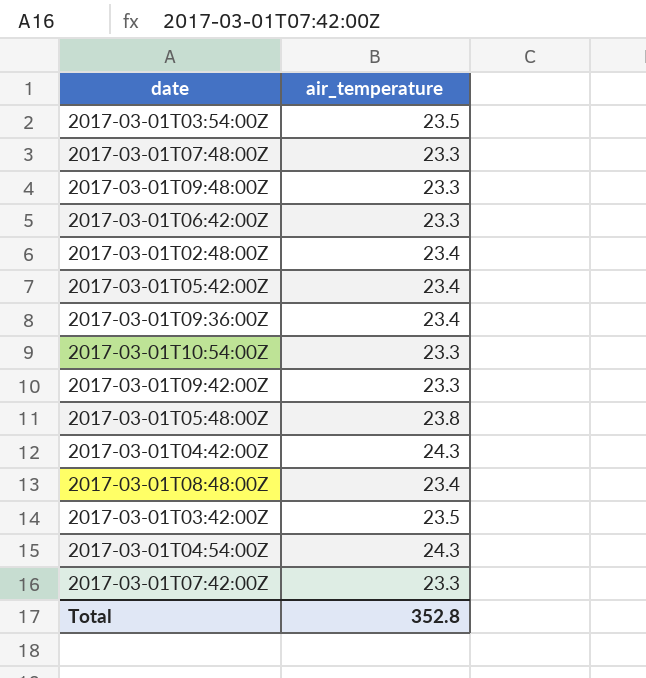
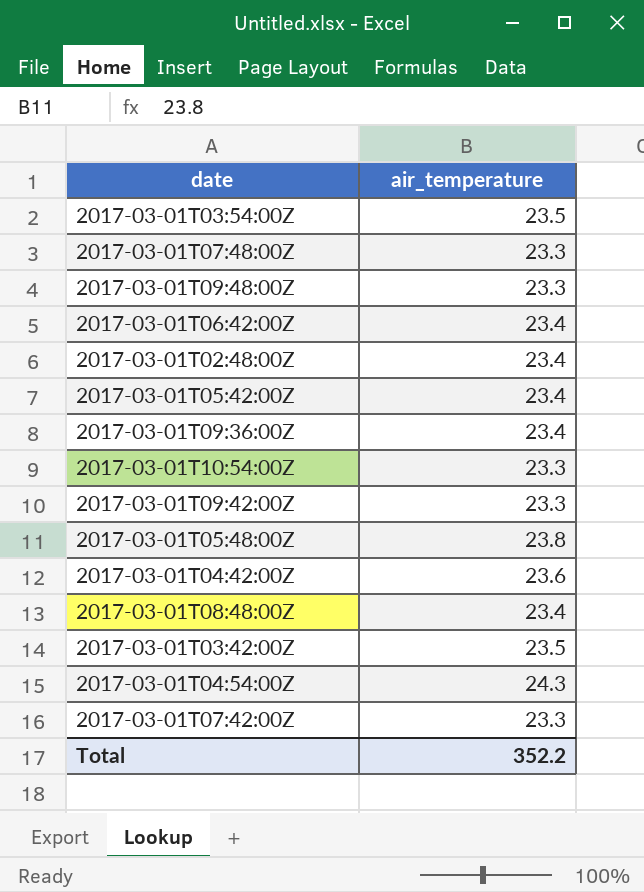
2017-03-01T06:42:00Z | air_temperature: 23.3 -> 23.4
2017-03-01T04:42:00Z | air_temperature: 24.3 -> 23.6
Total | air_temperature: 352.8 -> 352.2

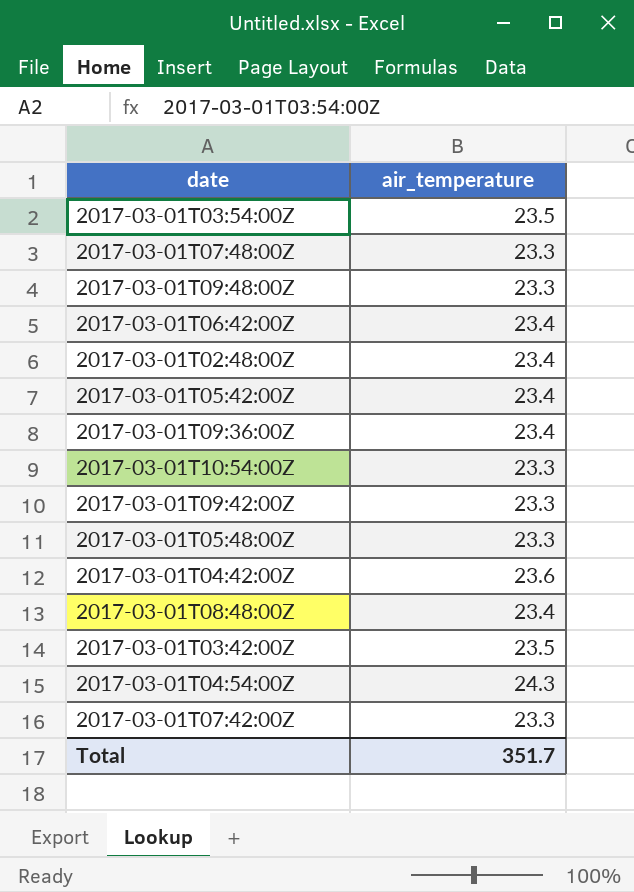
2017-03-01T05:48:00Z | air_temperature: 23.8 -> 23.3
Total | air_temperature: 352.2 -> 351.7

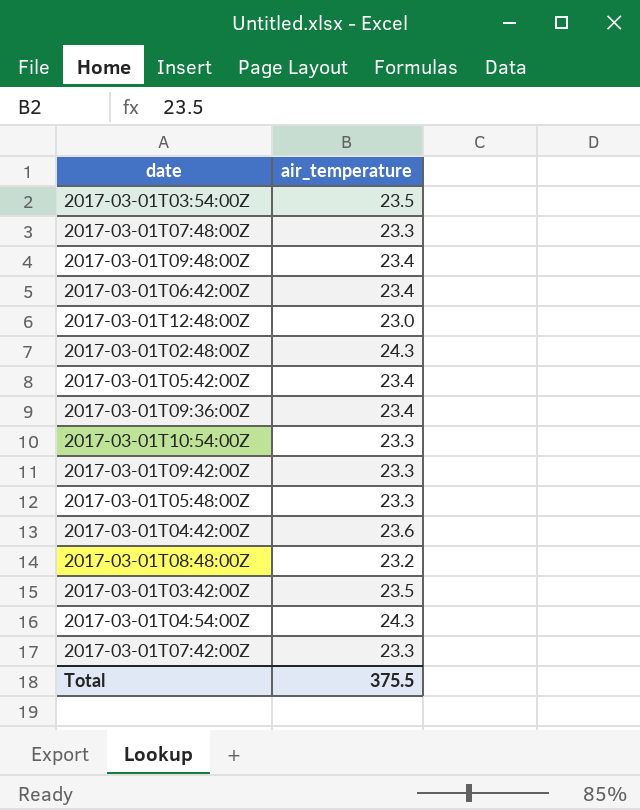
2017-03-01T09:48:00Z | air_temperature: 23.3 -> 23.4
row 2017-03-01T12:48:00Z: none -> 23.0
2017-03-01T02:48:00Z | air_temperature: 23.4 -> 24.3
2017-03-01T08:48:00Z | air_temperature: 23.4 -> 23.2
Total | air_temperature: 351.7 -> 375.5

